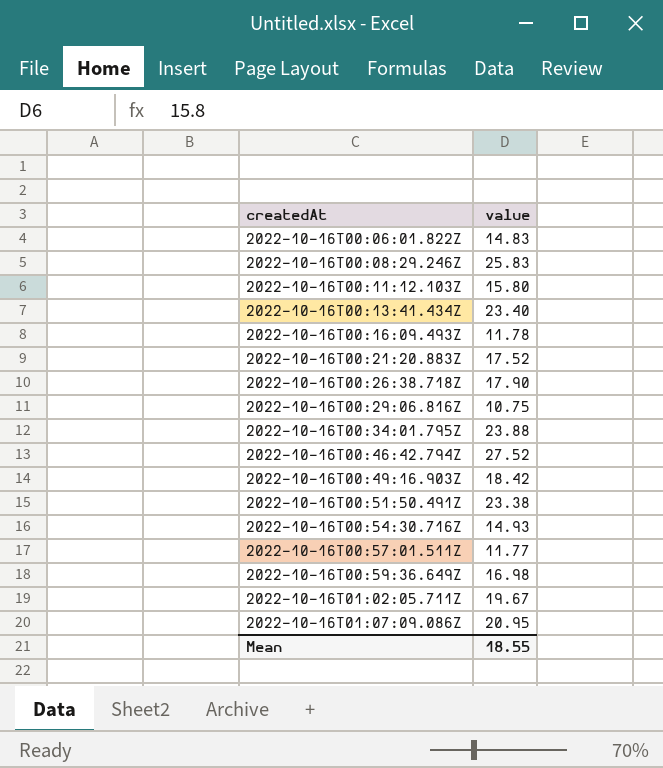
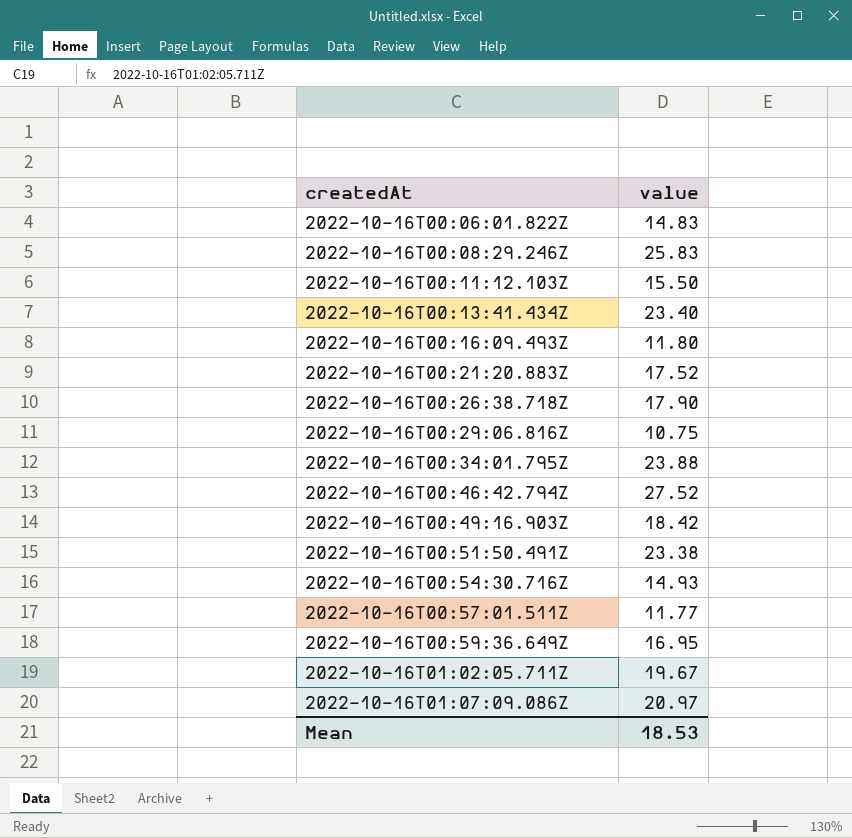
2022-10-16T00:11:12.103Z | value: 15.80 -> 15.50
2022-10-16T00:16:09.493Z | value: 11.78 -> 11.80
2022-10-16T00:59:36.649Z | value: 16.98 -> 16.95
2022-10-16T01:07:09.086Z | value: 20.95 -> 20.97
Mean | value: 18.55 -> 18.53

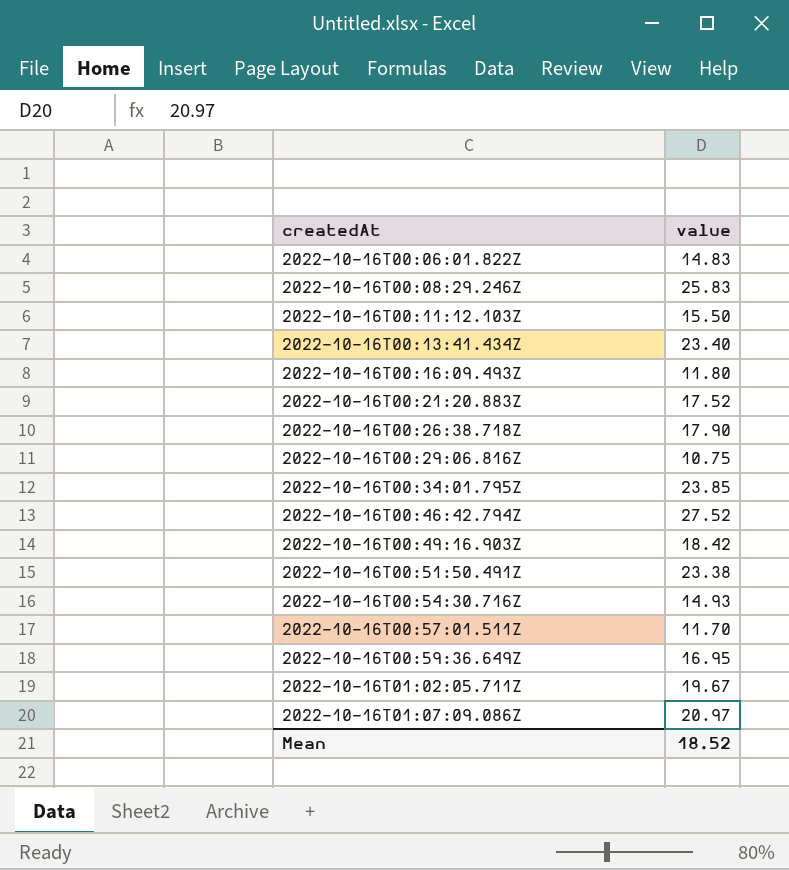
2022-10-16T00:34:01.795Z | value: 23.88 -> 23.85
2022-10-16T00:57:01.511Z | value: 11.77 -> 11.70
Mean | value: 18.53 -> 18.52

